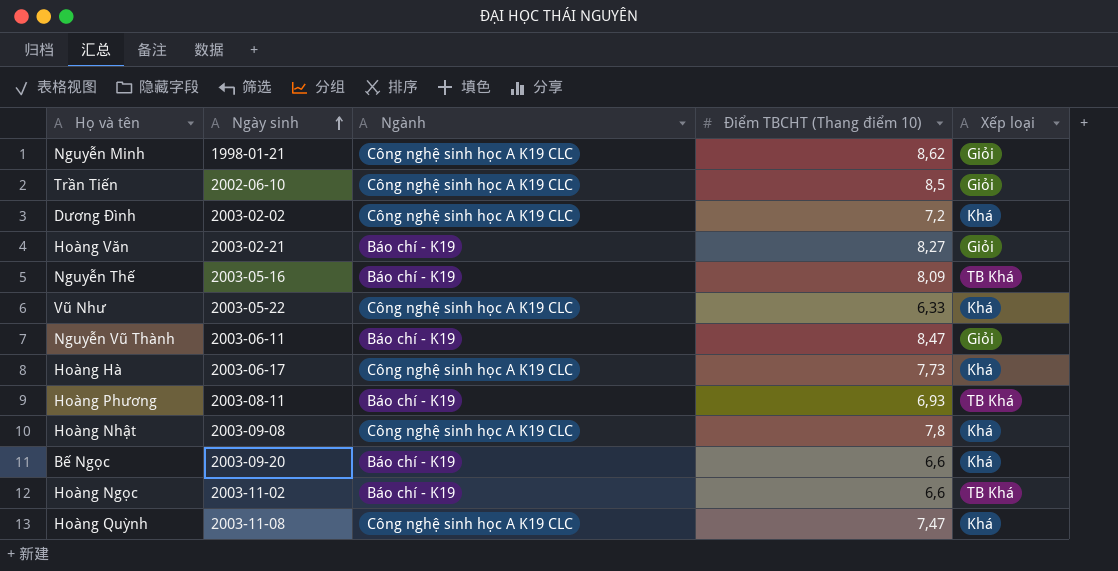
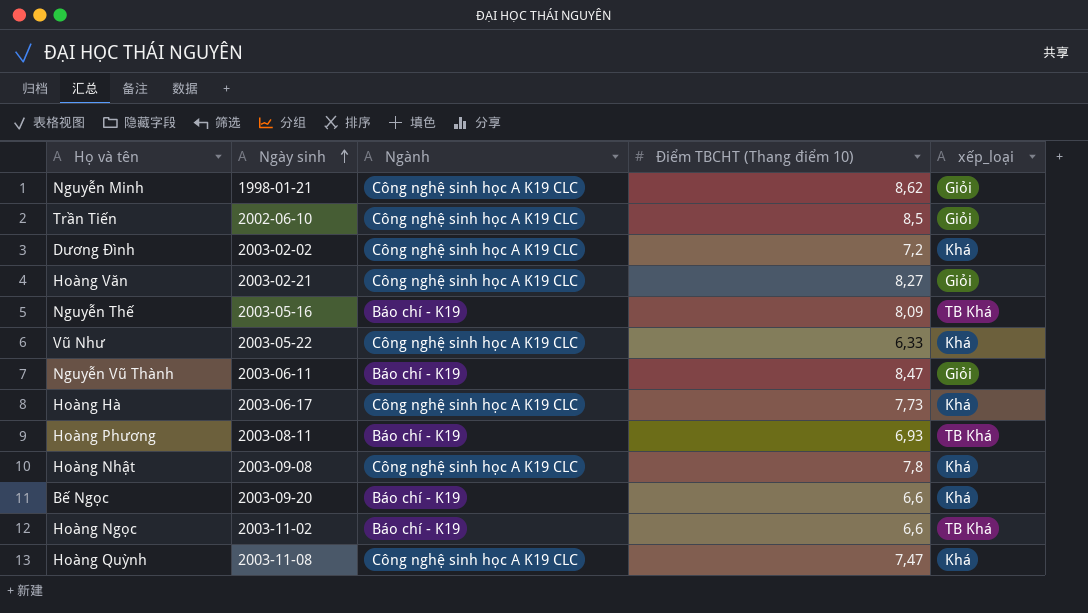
column name: Xếp loại -> xếp_loại
Hoàng Văn | Ngành: Báo chí - K19 -> Công nghệ sinh học A K19 CLC

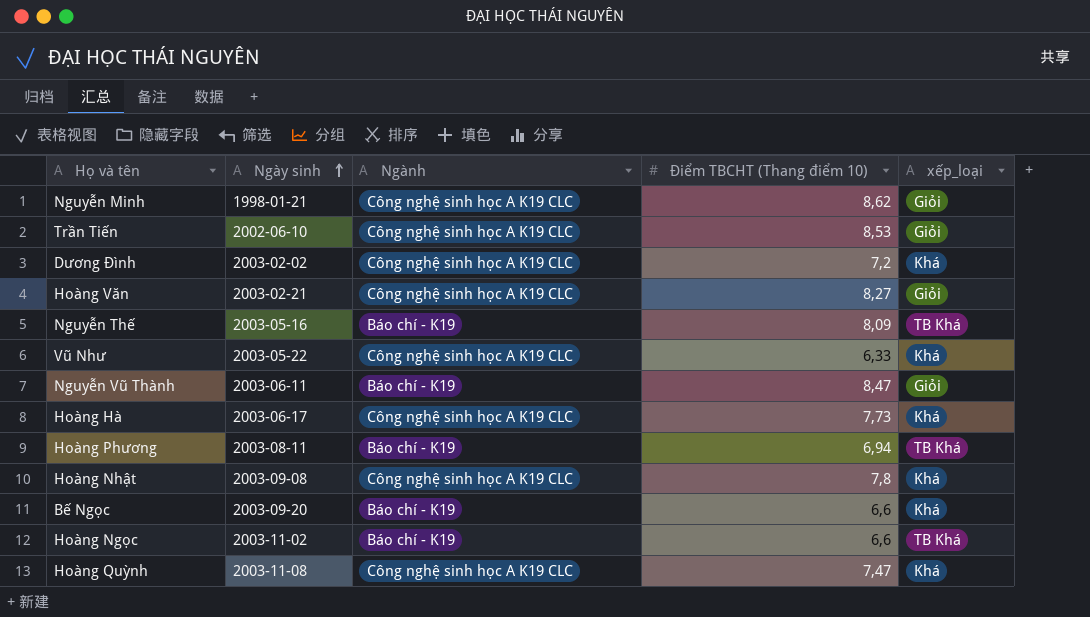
Trần Tiến | Điểm TBCHT (Thang điểm 10): 8,5 -> 8,53
Hoàng Phương | Điểm TBCHT (Thang điểm 10): 6,93 -> 6,94

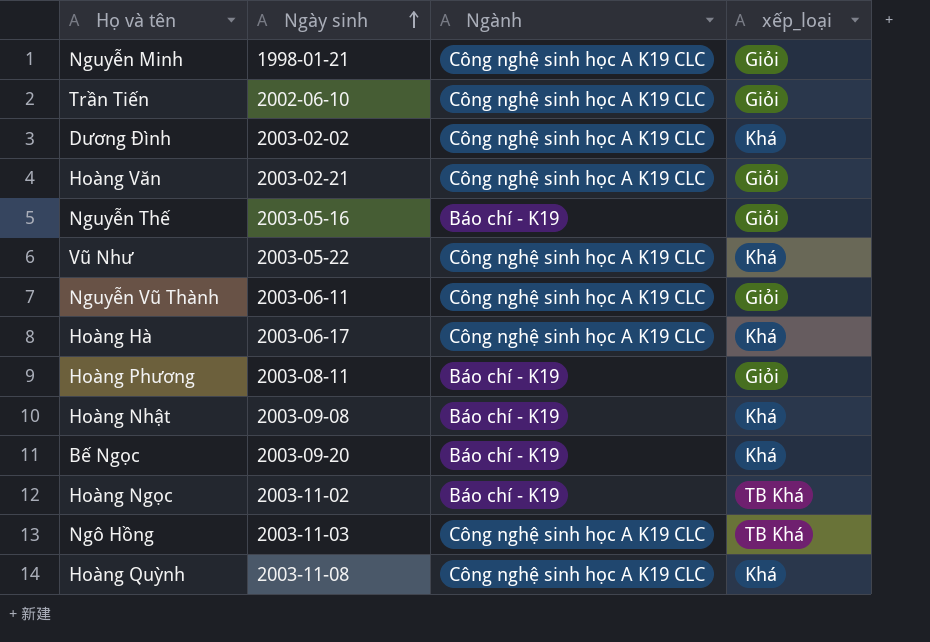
column Điểm TBCHT (Thang điểm 10) | position: 4 -> none
Nguyễn Thế | xếp_loại: TB Khá -> Giỏi
Nguyễn Vũ Thành | Ngành: Báo chí - K19 -> Công nghệ sinh học A K19 CLC
Hoàng Phương | xếp_loại: TB Khá -> Giỏi
Hoàng Nhật | Ngành: Công nghệ sinh học A K19 CLC -> Báo chí - K19
row Ngô Hồng: none -> 2003-11-03 | Công nghệ sinh học A K19 CLC | TB Khá

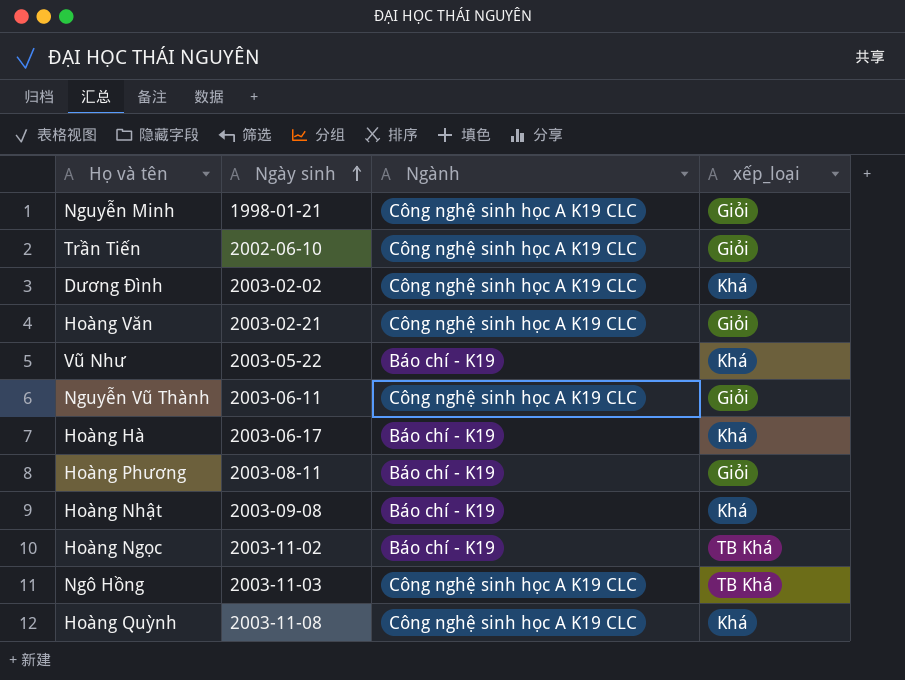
row Nguyễn Thế: 2003-05-16 | Báo chí - K19 | Giỏi -> none
row Bế Ngọc: 2003-09-20 | Báo chí - K19 | Khá -> none
Vũ Như | Ngành: Công nghệ sinh học A K19 CLC -> Báo chí - K19
Hoàng Hà | Ngành: Công nghệ sinh học A K19 CLC -> Báo chí - K19

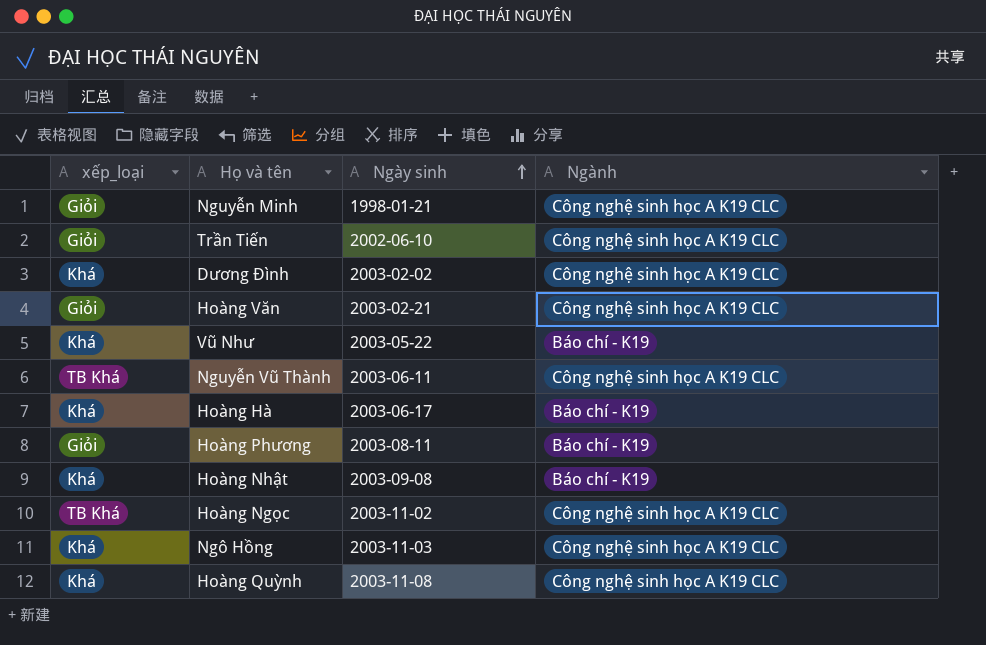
column xếp_loại | position: 4 -> 1
Nguyễn Vũ Thành | xếp_loại: Giỏi -> TB Khá
Hoàng Ngọc | Ngành: Báo chí - K19 -> Công nghệ sinh học A K19 CLC
Ngô Hồng | xếp_loại: TB Khá -> Khá

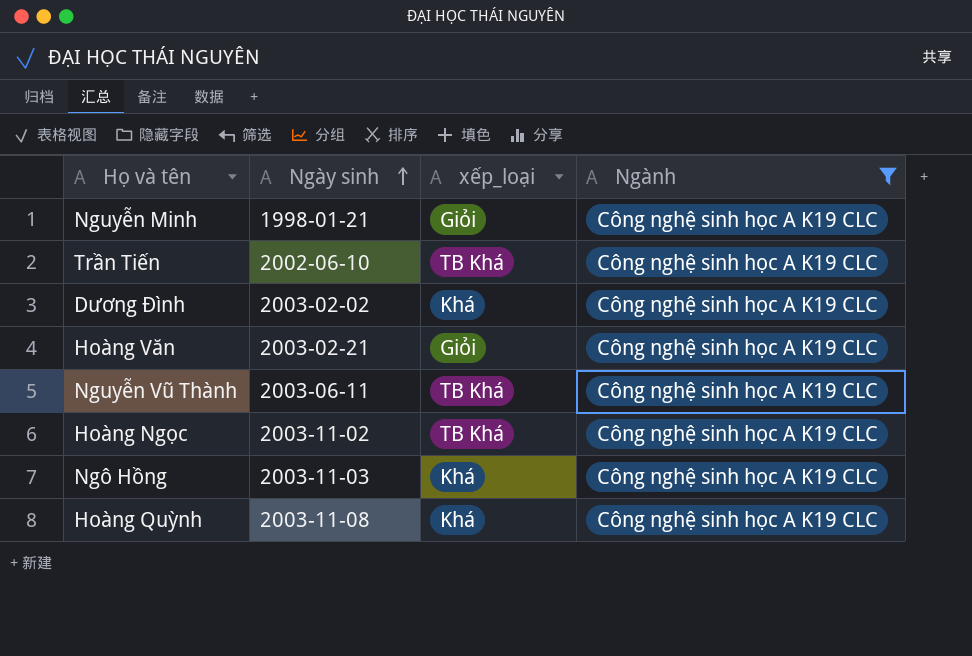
filter: none -> Ngành = Công nghệ sinh học A K19 CLC
column xếp_loại | position: 1 -> 3
Trần Tiến | xếp_loại: Giỏi -> TB Khá

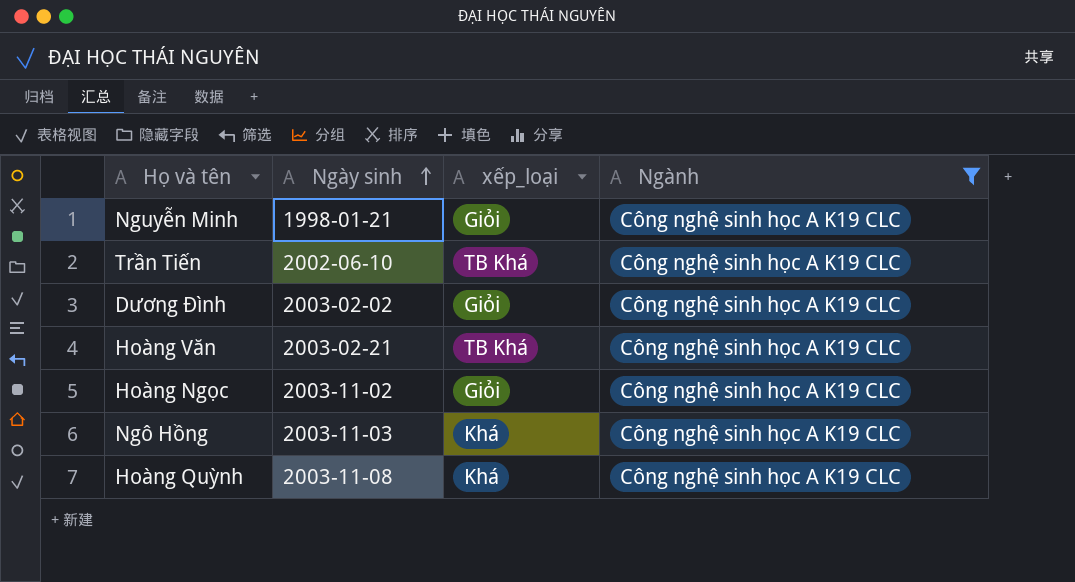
row Nguyễn Vũ Thành: 2003-06-11 | TB Khá | Công nghệ sinh học A K19 CLC -> none
Dương Đình | xếp_loại: Khá -> Giỏi
Hoàng Văn | xếp_loại: Giỏi -> TB Khá
Hoàng Ngọc | xếp_loại: TB Khá -> Giỏi

